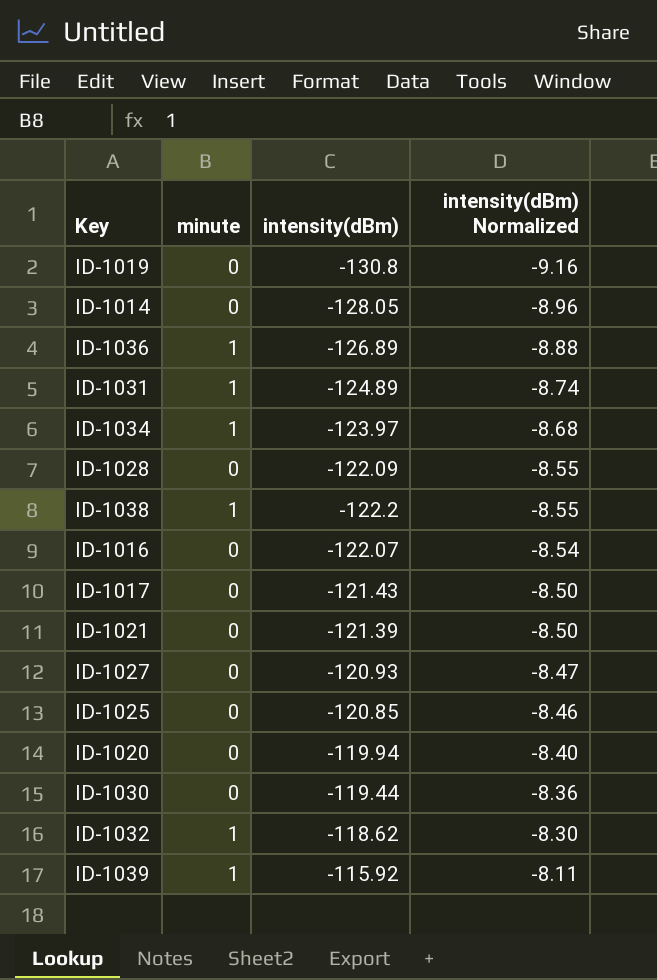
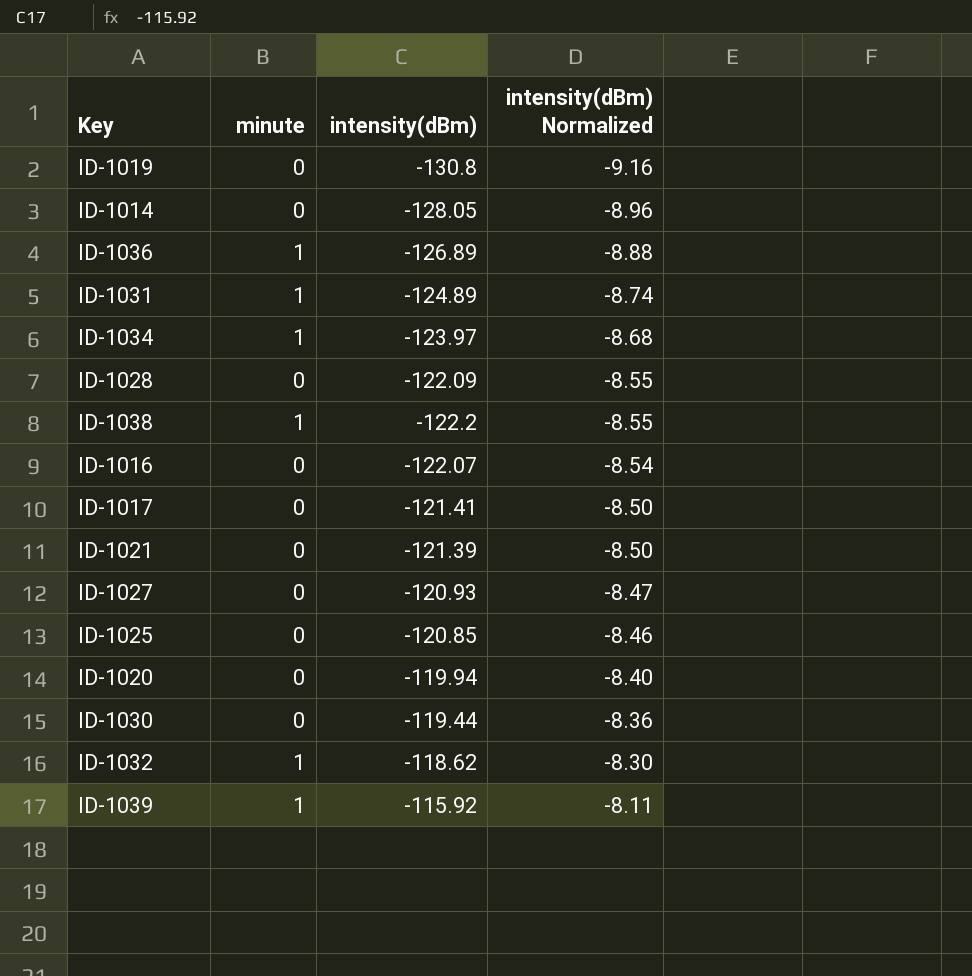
ID-1017 | intensity(dBm): -121.43 -> -121.41

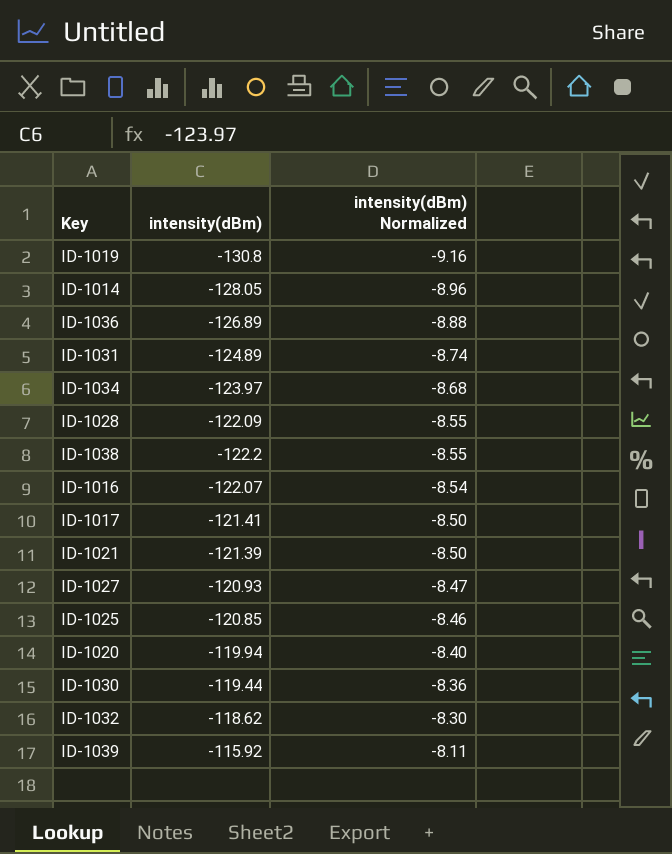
column minute | position: 2 -> none

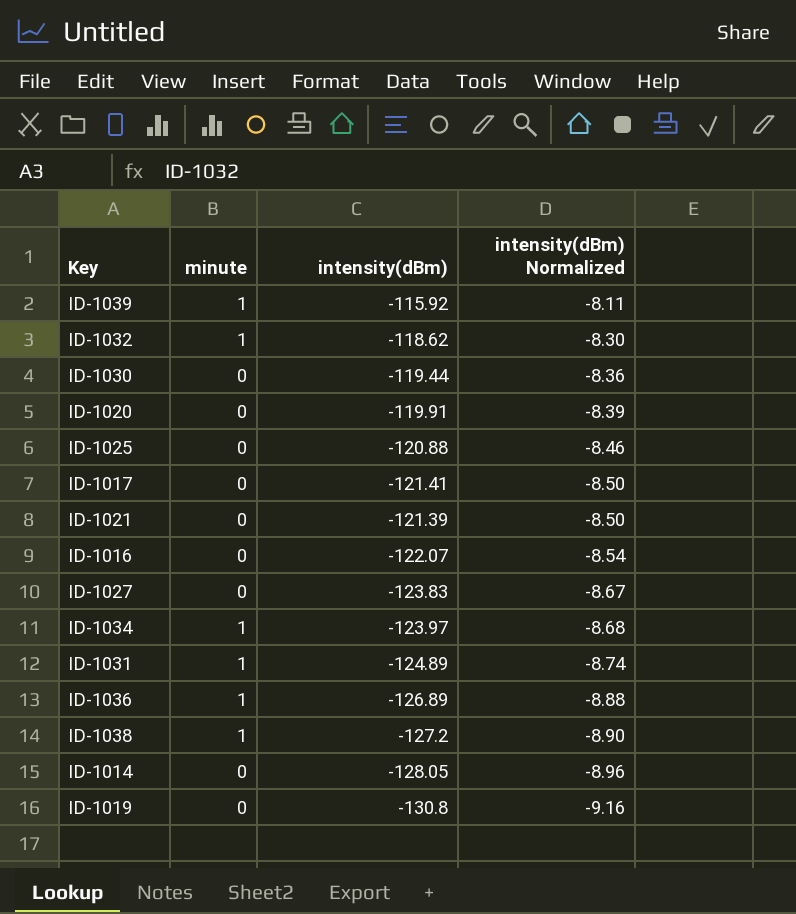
row order: intensity(dBm) Normalized ascending -> intensity(dBm) Normalized descending
column minute | position: none -> 2
row ID-1028: -122.09 | -8.55 -> none
ID-1020 | intensity(dBm): -119.94 -> -119.91
ID-1020 | intensity(dBm) Normalized: -8.40 -> -8.39
ID-1025 | intensity(dBm): -120.85 -> -120.88
ID-1027 | intensity(dBm): -120.93 -> -123.83
ID-1027 | intensity(dBm) Normalized: -8.47 -> -8.67
ID-1038 | intensity(dBm): -122.2 -> -127.2
ID-1038 | intensity(dBm) Normalized: -8.55 -> -8.90

